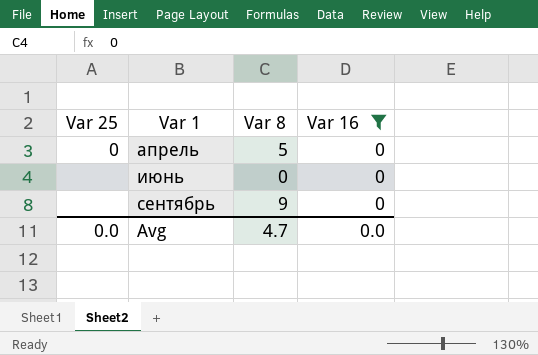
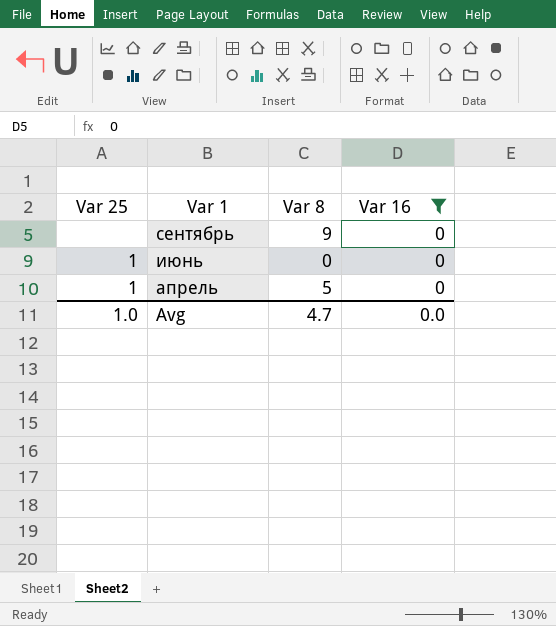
row order: Var 1 ascending -> Var 1 descending
июнь | Var 25: none -> 1
апрель | Var 25: 0 -> 1
Avg | Var 25: 0.0 -> 1.0

